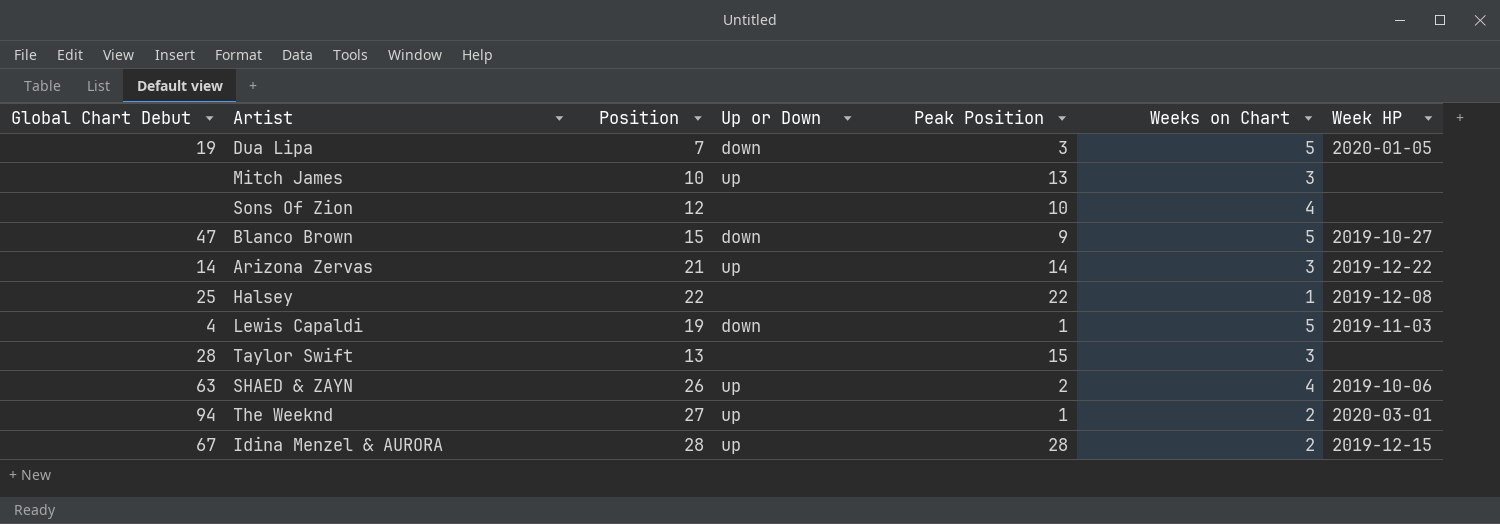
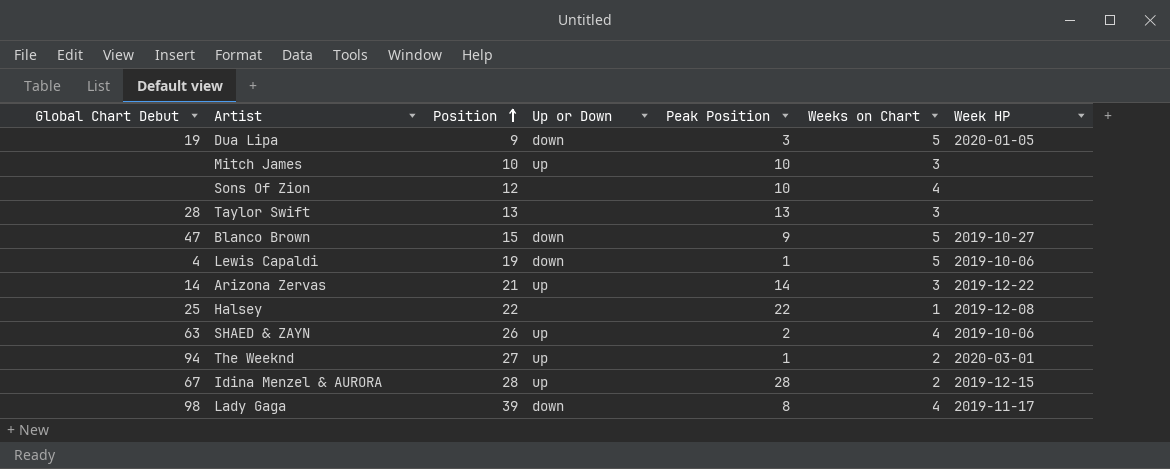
row order: none -> Position ascending
Dua Lipa | Position: 7 -> 9
Mitch James | Peak Position: 13 -> 10
Taylor Swift | Peak Position: 15 -> 13
Lewis Capaldi | Week HP: 2019-11-03 -> 2019-10-06
row Lady Gaga: none -> 98 | 39 | down | 8 | 4 | 2019-11-17

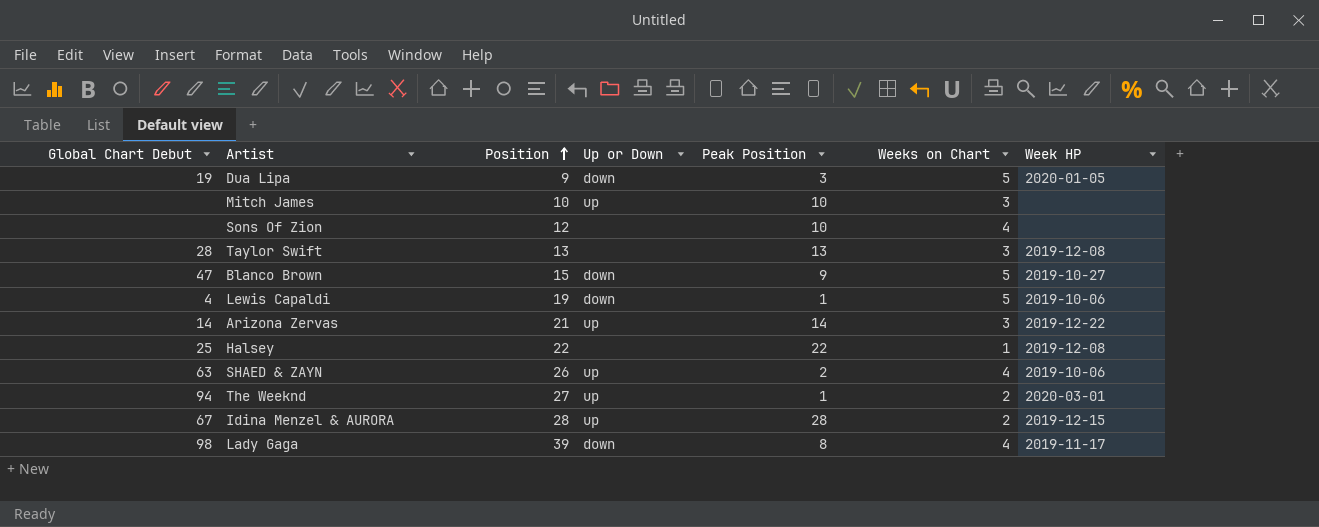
Taylor Swift | Week HP: none -> 2019-12-08

